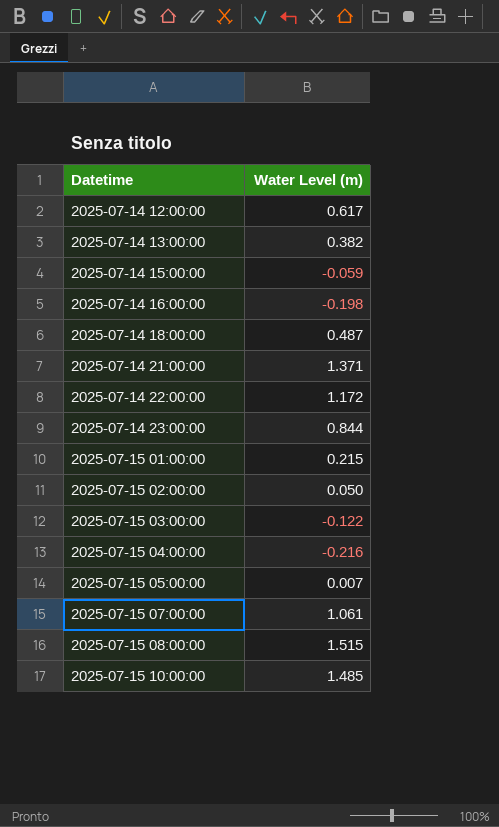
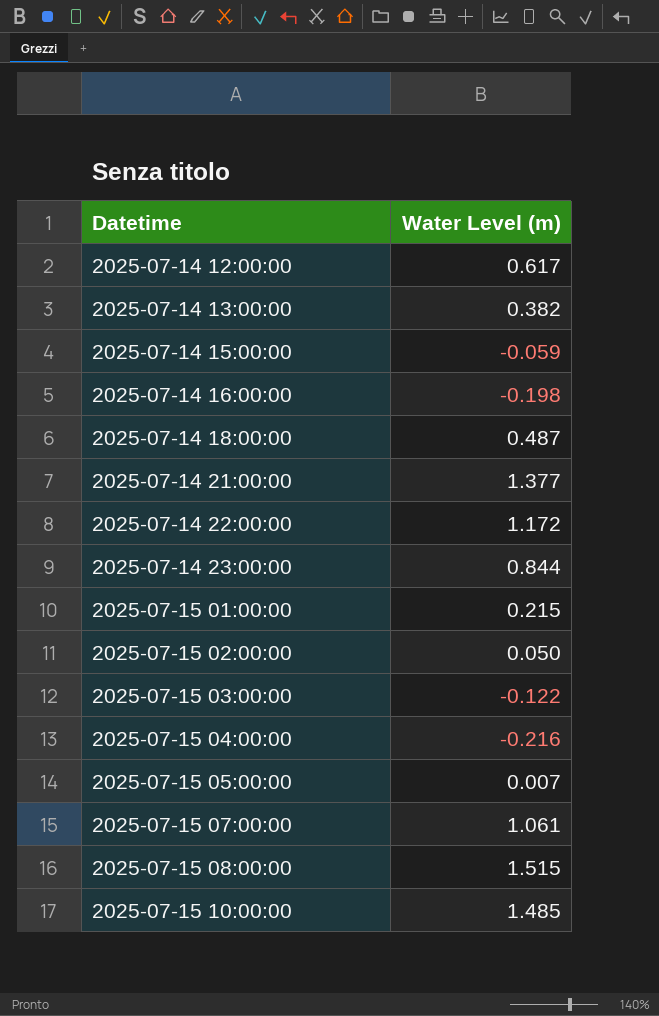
2025-07-14 21:00:00 | Water Level (m): 1.371 -> 1.377

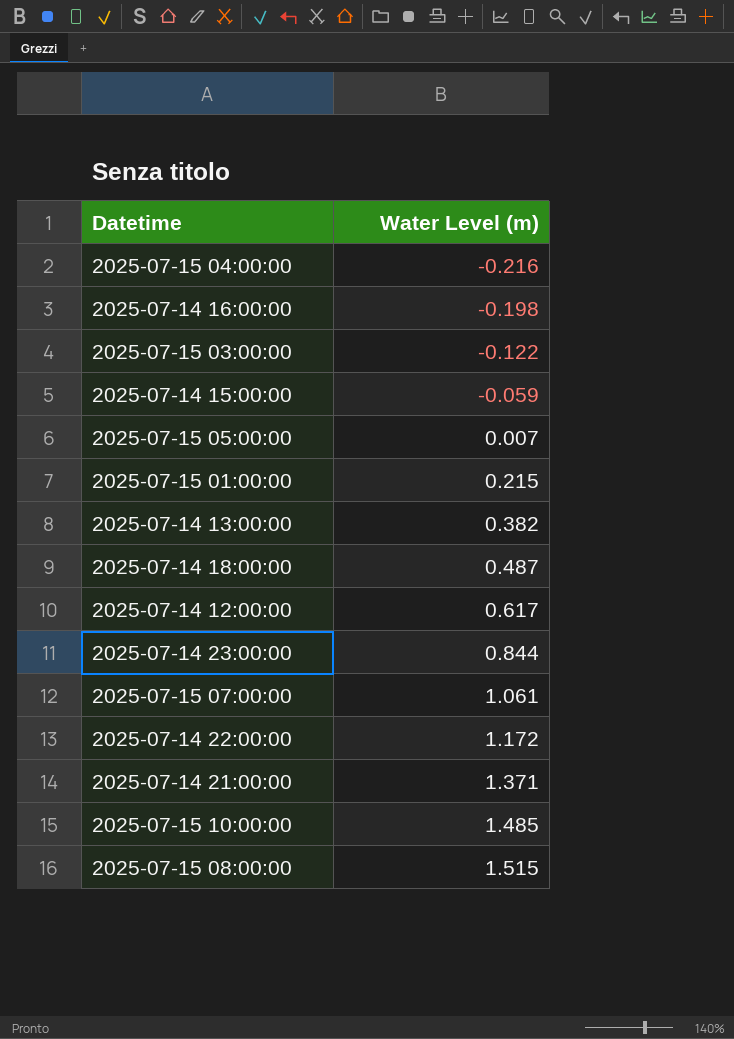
row order: Datetime ascending -> Water Level (m) ascending
row 2025-07-15 02:00:00: 0.050 -> none
2025-07-14 21:00:00 | Water Level (m): 1.377 -> 1.371

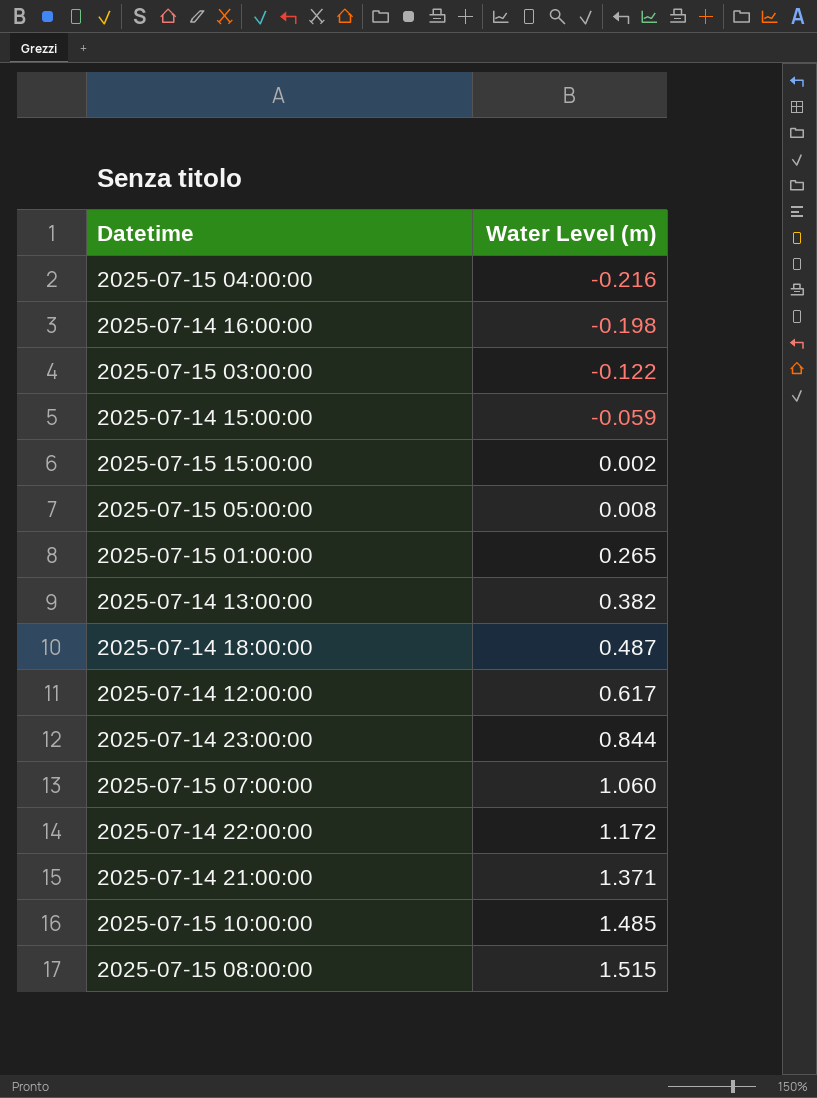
row 2025-07-15 15:00:00: none -> 0.002
2025-07-15 05:00:00 | Water Level (m): 0.007 -> 0.008
2025-07-15 01:00:00 | Water Level (m): 0.215 -> 0.265
2025-07-15 07:00:00 | Water Level (m): 1.061 -> 1.060

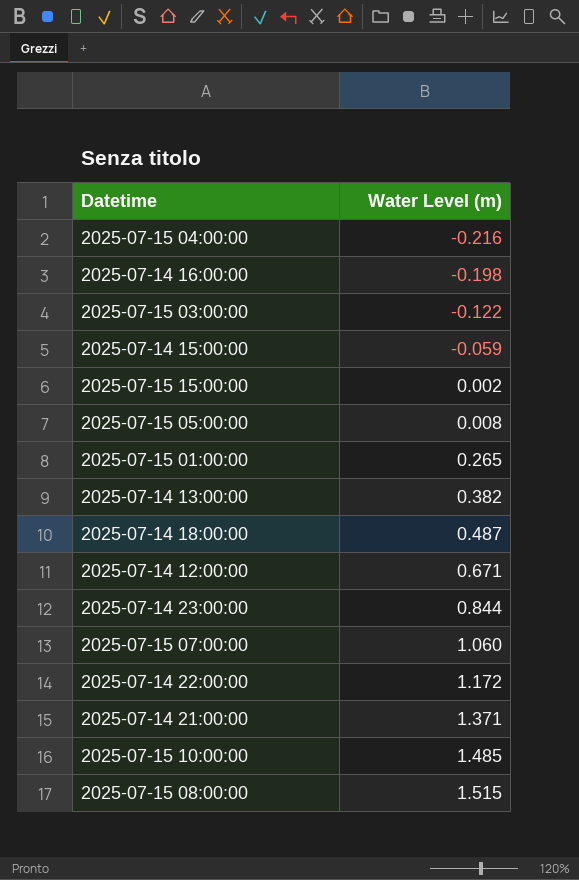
2025-07-14 12:00:00 | Water Level (m): 0.617 -> 0.671

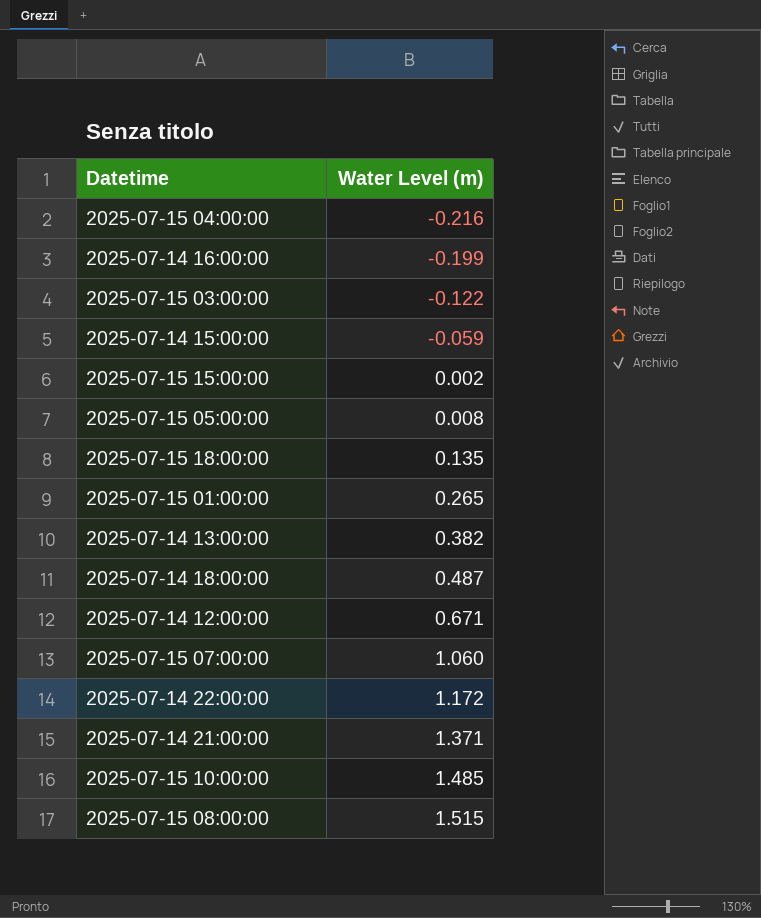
row 2025-07-14 23:00:00: 0.844 -> none
2025-07-14 16:00:00 | Water Level (m): -0.198 -> -0.199
row 2025-07-15 18:00:00: none -> 0.135

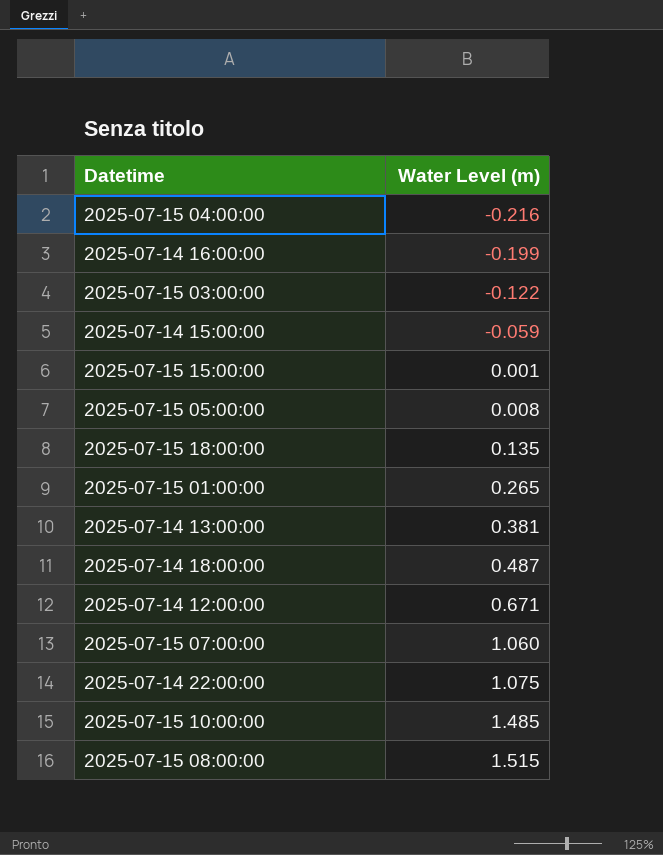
row 2025-07-14 21:00:00: 1.371 -> none
2025-07-15 15:00:00 | Water Level (m): 0.002 -> 0.001
2025-07-14 13:00:00 | Water Level (m): 0.382 -> 0.381
2025-07-14 22:00:00 | Water Level (m): 1.172 -> 1.075

